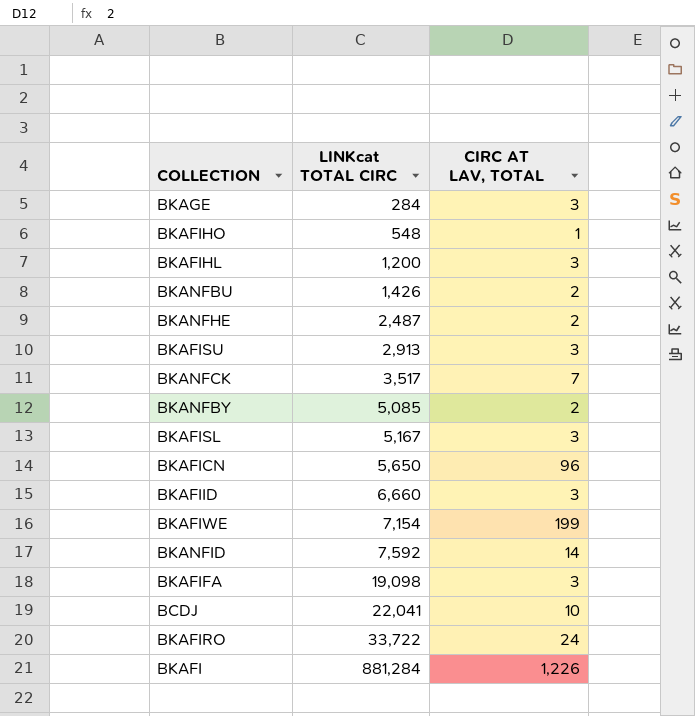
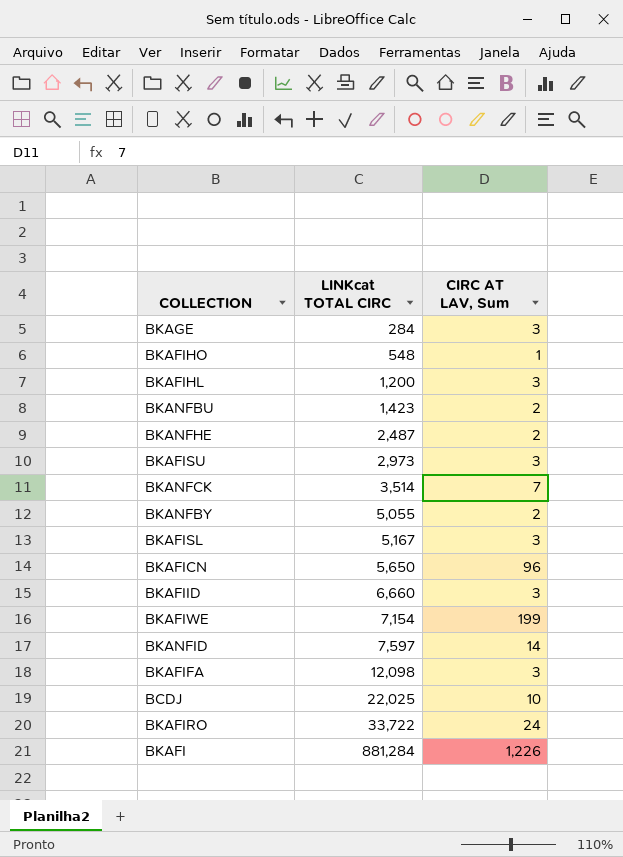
column name: CIRC AT LAV, TOTAL -> CIRC AT LAV, Sum
BKANFBU | LINKcat TOTAL CIRC: 1,426 -> 1,423
BKAFISU | LINKcat TOTAL CIRC: 2,913 -> 2,973
BKANFCK | LINKcat TOTAL CIRC: 3,517 -> 3,514
BKANFBY | LINKcat TOTAL CIRC: 5,085 -> 5,055
BKANFID | LINKcat TOTAL CIRC: 7,592 -> 7,597
BKAFIFA | LINKcat TOTAL CIRC: 19,098 -> 12,098
BCDJ | LINKcat TOTAL CIRC: 22,041 -> 22,025

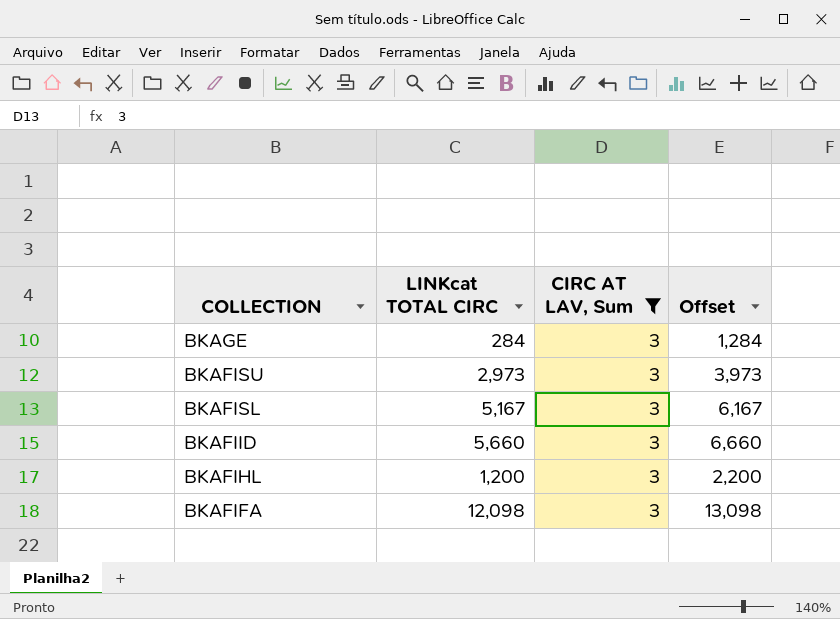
filter: none -> CIRC AT LAV, Sum = 3
row order: LINKcat TOTAL CIRC ascending -> COLLECTION descending
column Offset | formula: none -> [LINKcat TOTAL CIRC] + 1000
BKAFIID | LINKcat TOTAL CIRC: 6,660 -> 5,660

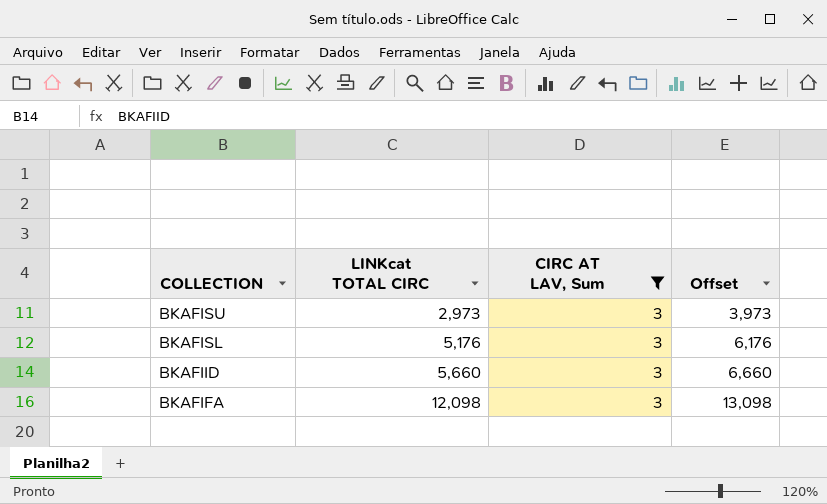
row BKAGE: 284 | 3 | 1,284 -> none
row BKAFIHL: 1,200 | 3 | 2,200 -> none
BKAFISL | LINKcat TOTAL CIRC: 5,167 -> 5,176
BKAFISL | Offset: 6,167 -> 6,176

